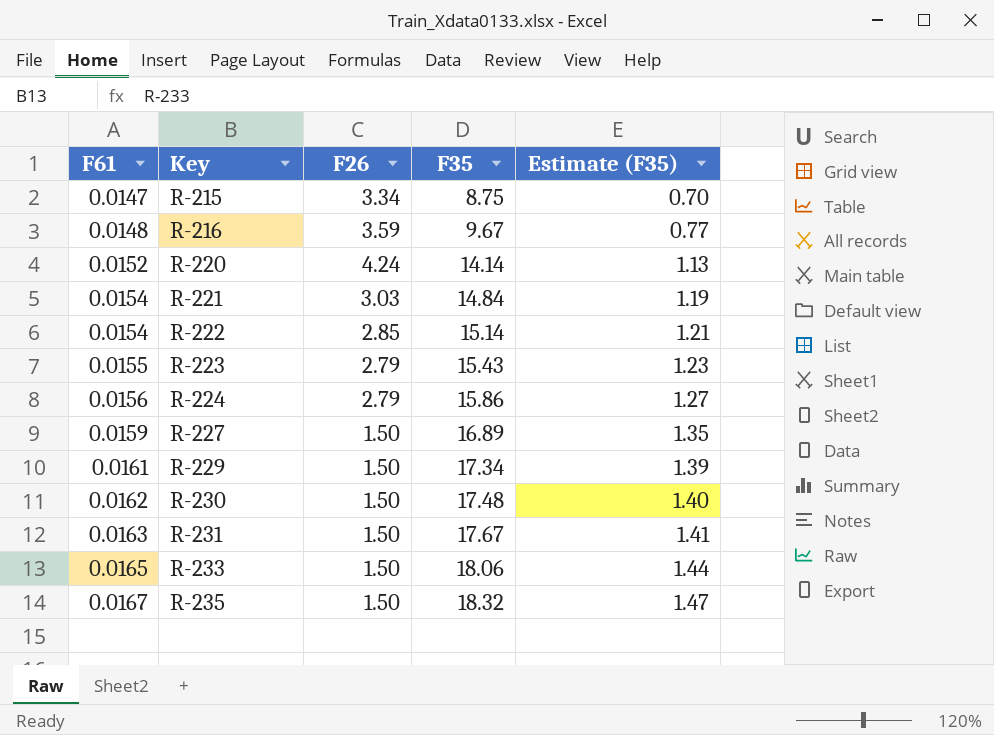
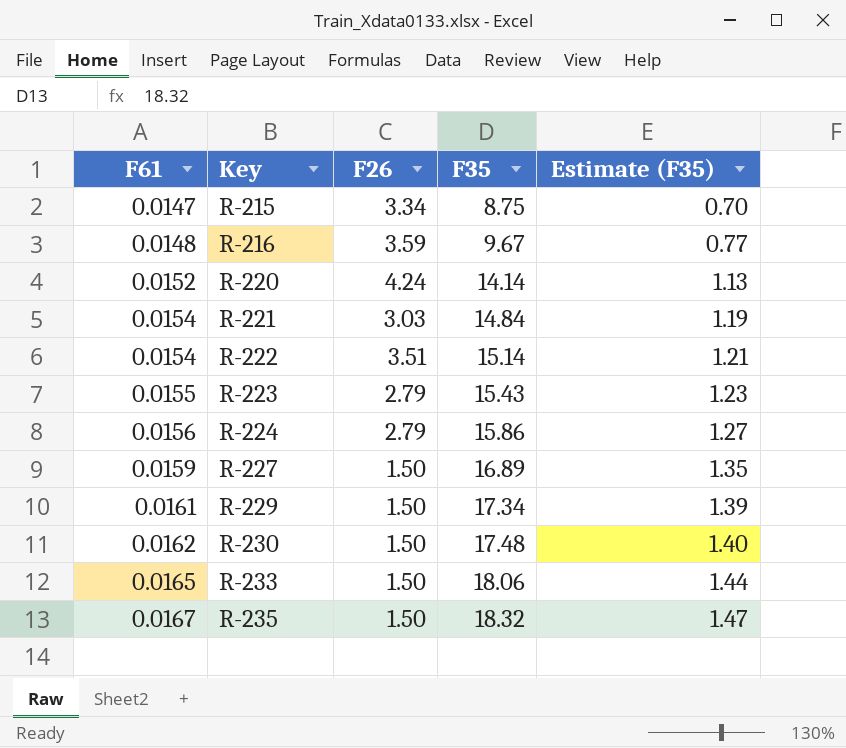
row R-231: 0.0163 | 1.50 | 17.67 | 1.41 -> none
R-222 | F26: 2.85 -> 3.51

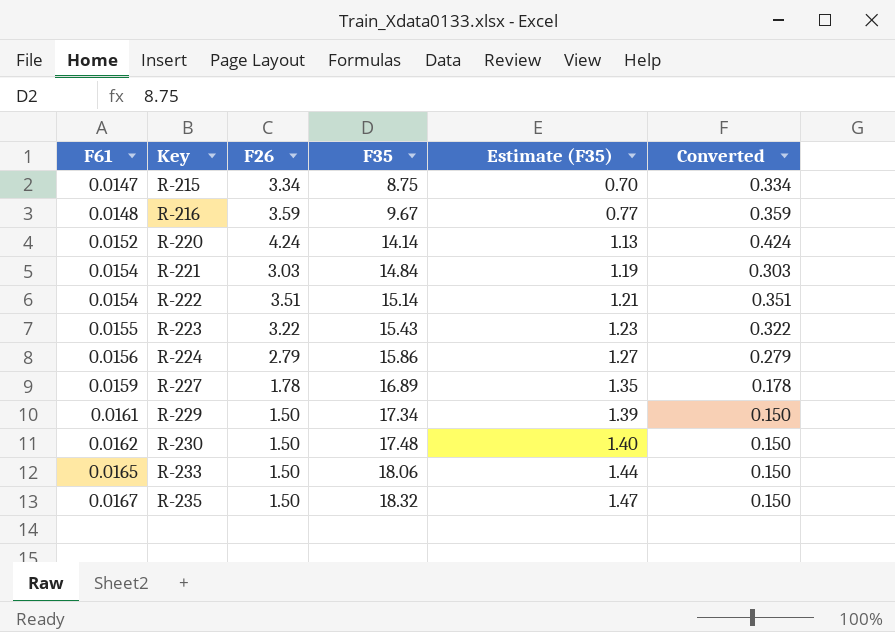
column Converted | formula: none -> [F26] * 0.1
R-223 | F26: 2.79 -> 3.22
R-227 | F26: 1.50 -> 1.78

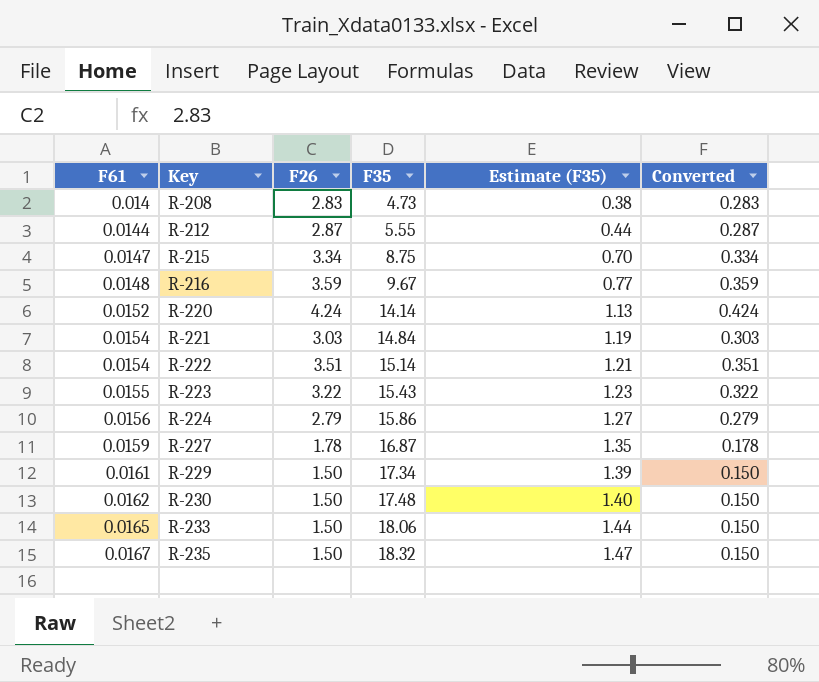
row R-208: none -> 0.014 | 2.83 | 4.73 | 0.38 | 0.283
row R-212: none -> 0.0144 | 2.87 | 5.55 | 0.44 | 0.287
R-227 | F35: 16.89 -> 16.87

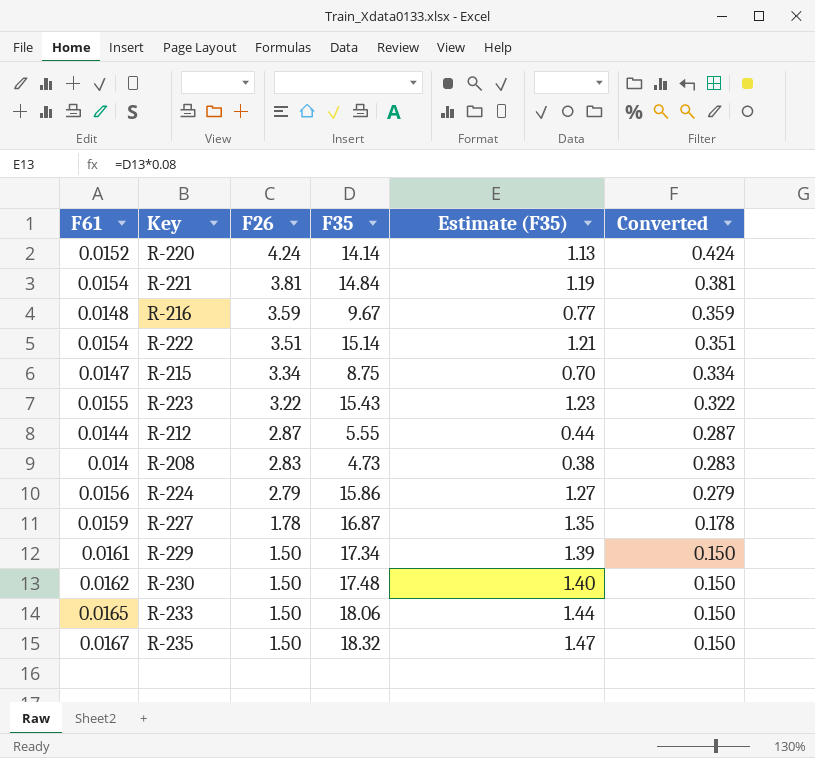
row order: F61 ascending -> F26 descending
R-221 | F26: 3.03 -> 3.81
R-221 | Converted: 0.303 -> 0.381

